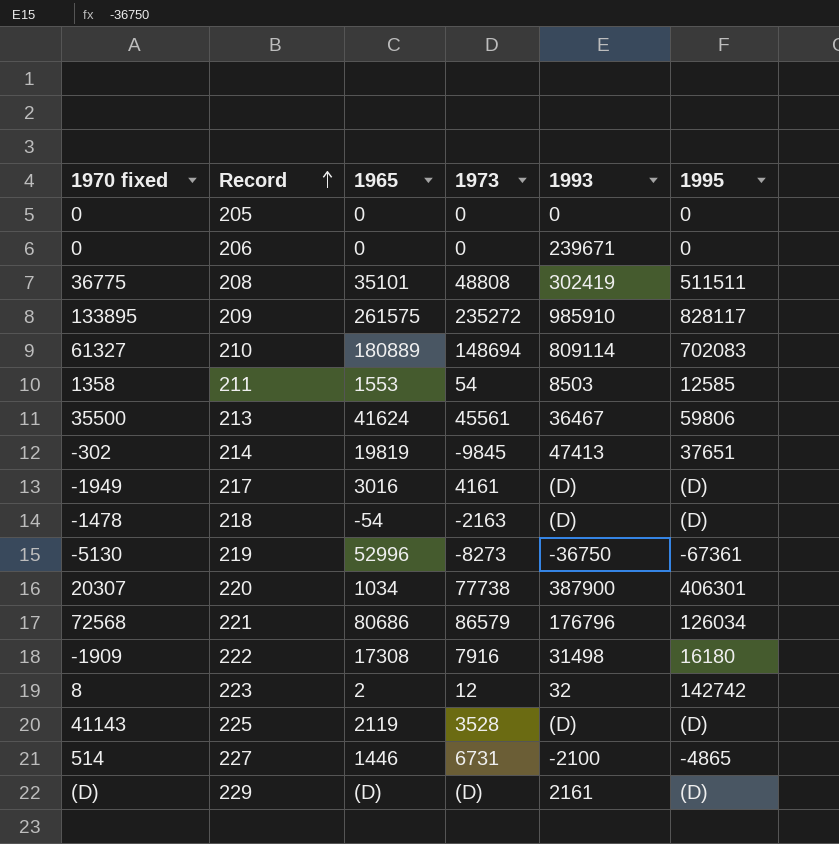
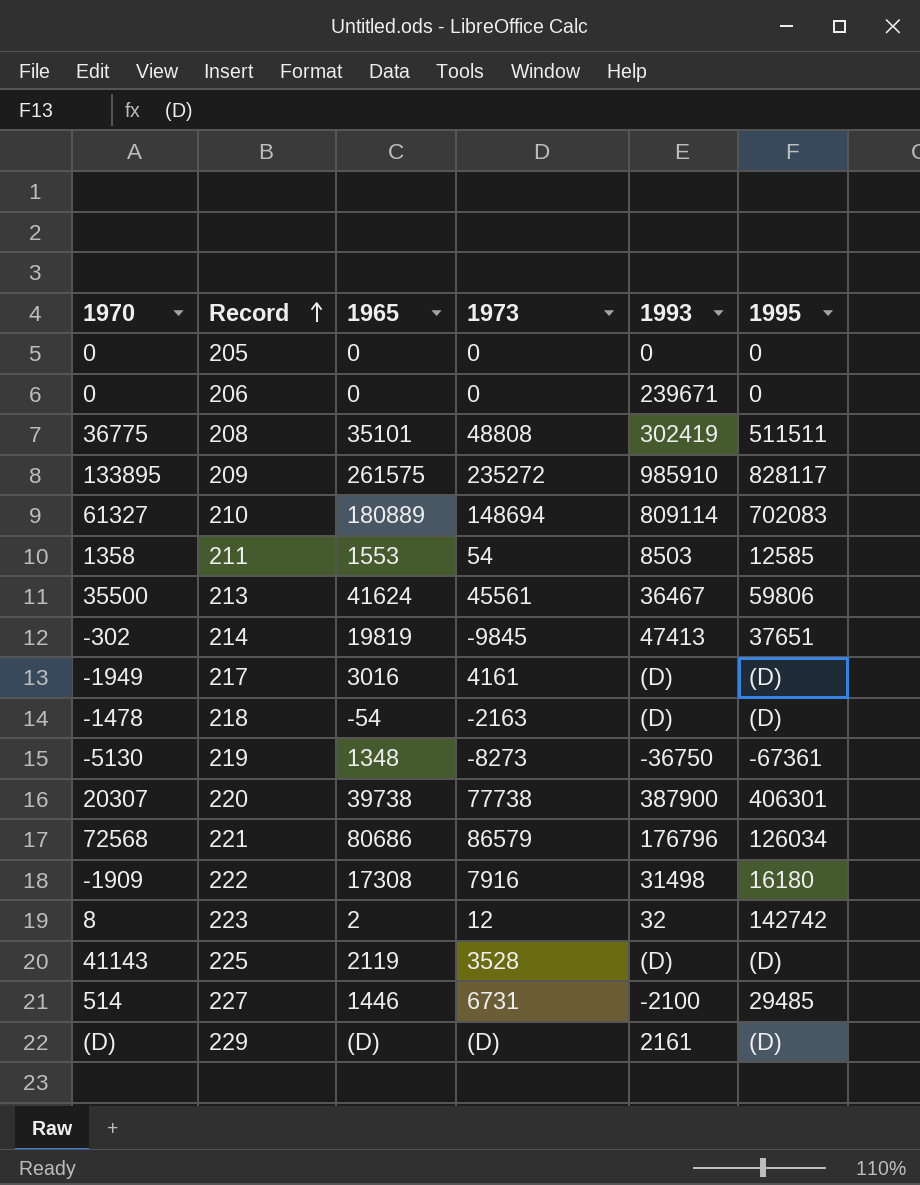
column name: 1970 fixed -> 1970
219 | 1965: 52996 -> 1348
220 | 1965: 1034 -> 39738
227 | 1995: -4865 -> 29485

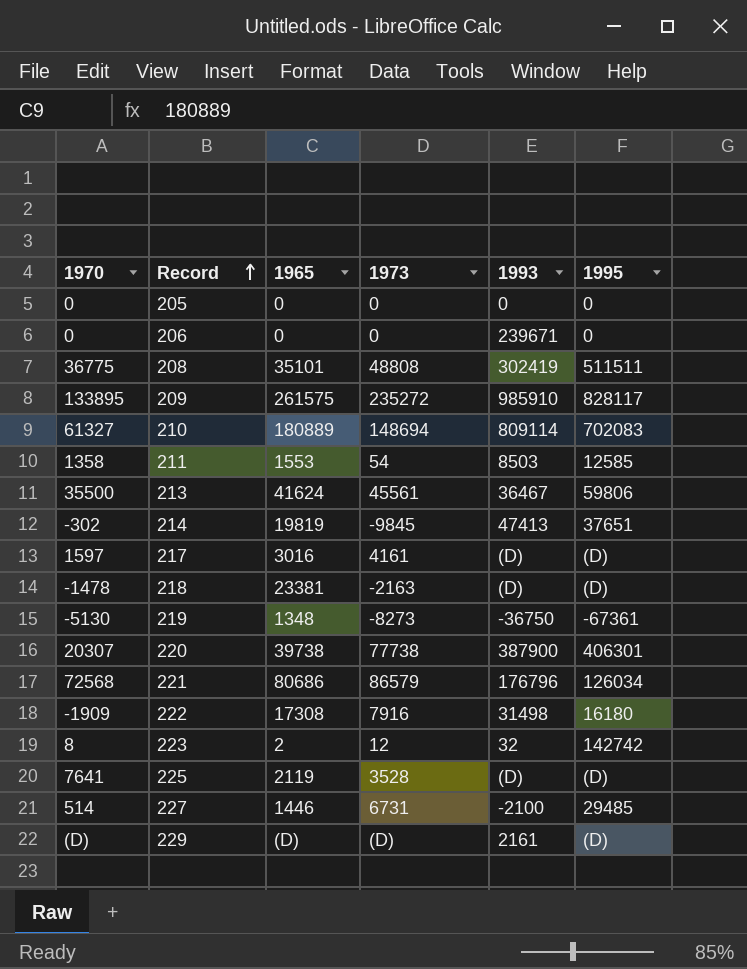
217 | 1970: -1949 -> 1597
218 | 1965: -54 -> 23381
225 | 1970: 41143 -> 7641

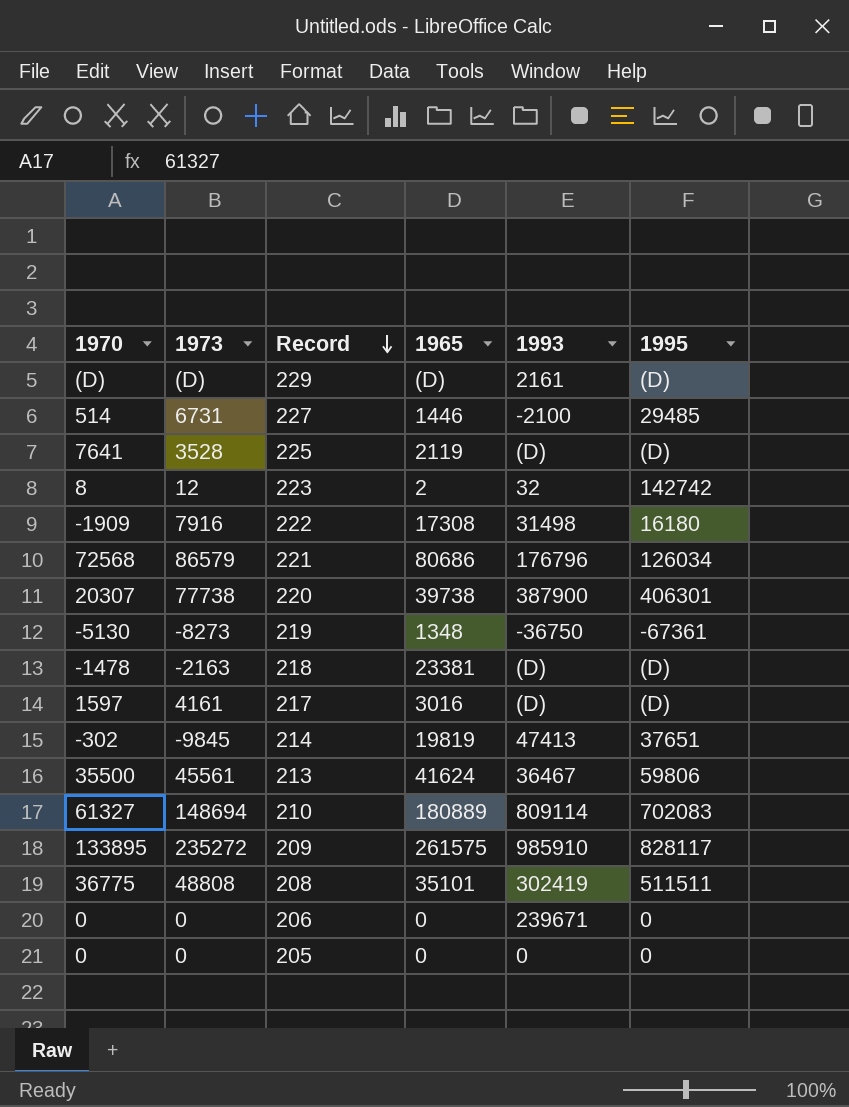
row order: Record ascending -> Record descending
column 1973 | position: 4 -> 2
row 211: 1358 | 1553 | 54 | 8503 | 12585 -> none

